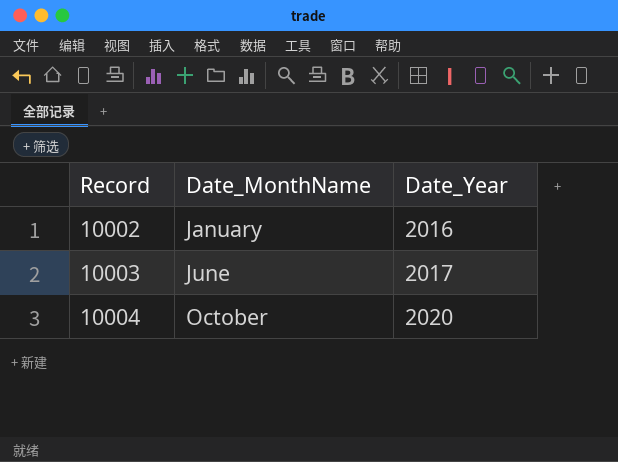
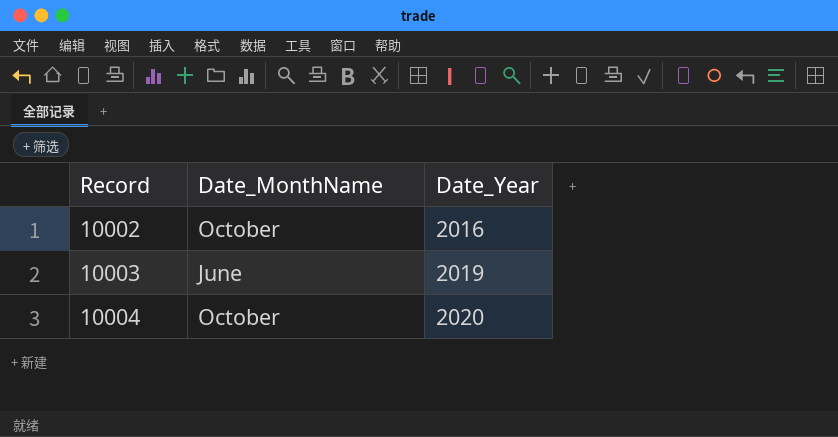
10002 | Date_MonthName: January -> October
10003 | Date_Year: 2017 -> 2019

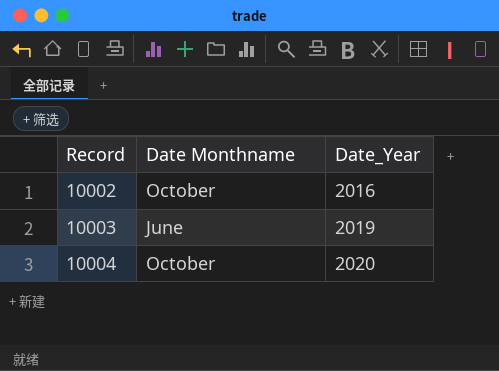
column name: Date_MonthName -> Date Monthname

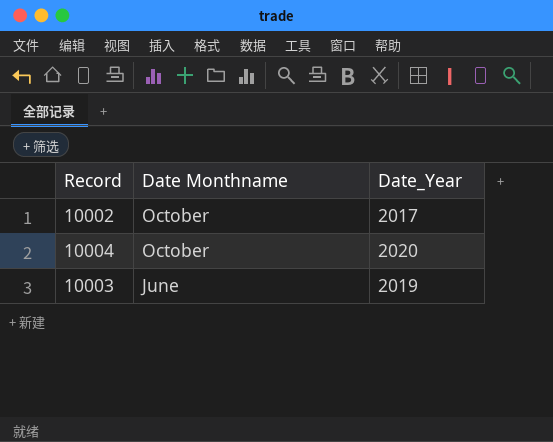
row order: Record ascending -> Date Monthname descending
10002 | Date_Year: 2016 -> 2017

